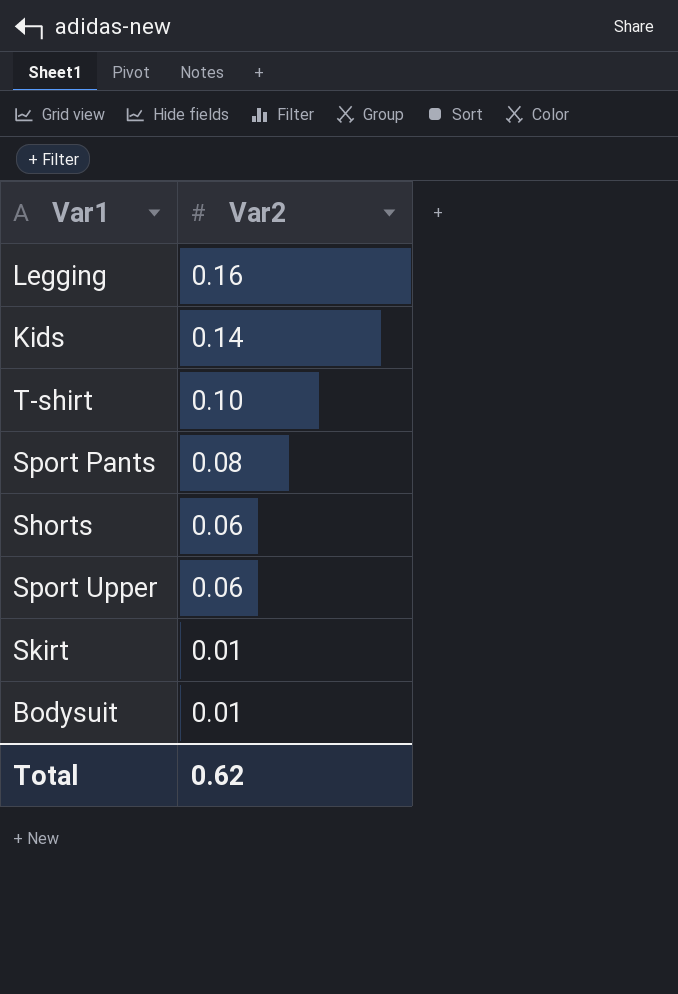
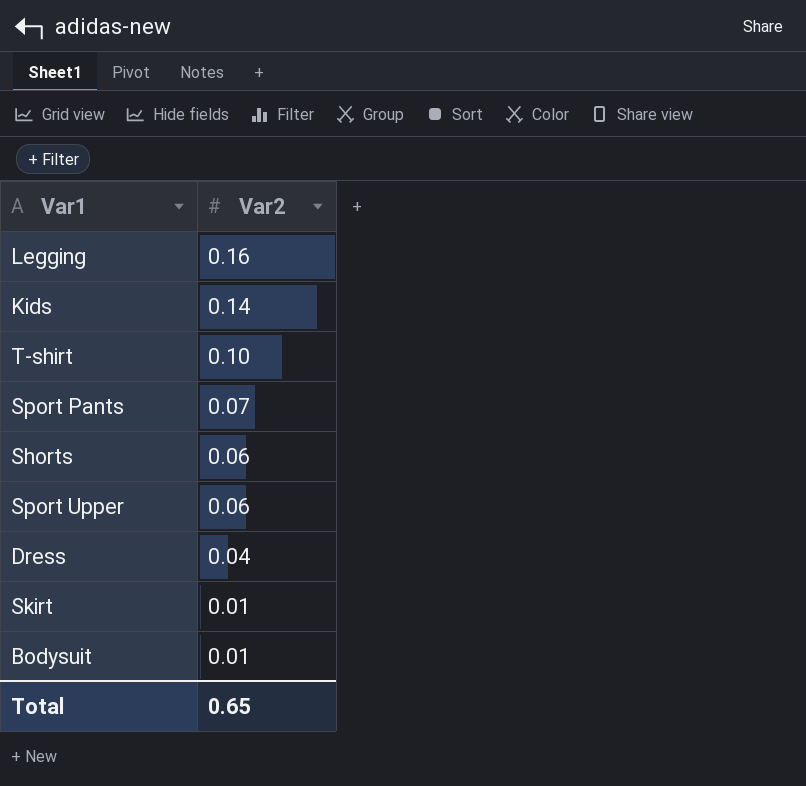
Sport Pants | Var2: 0.08 -> 0.07
row Dress: none -> 0.04
Total | Var2: 0.62 -> 0.65

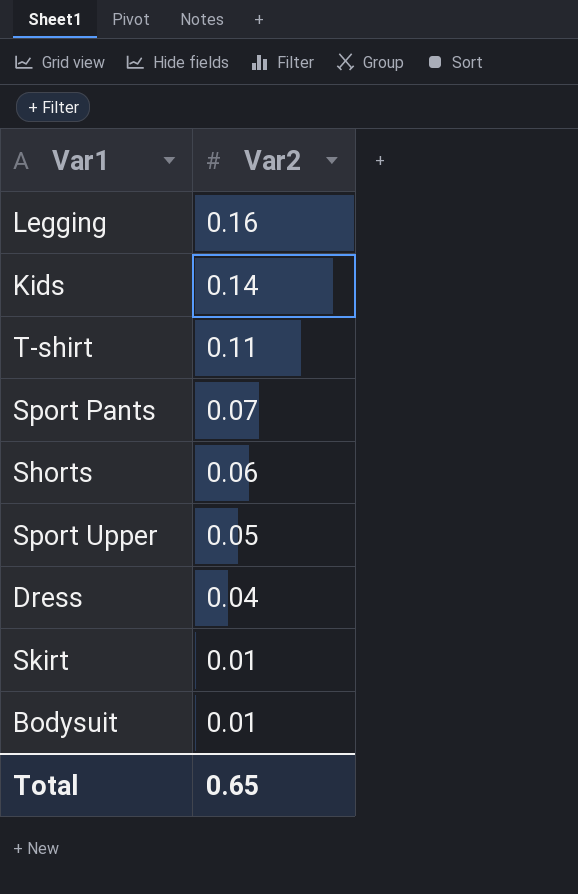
T-shirt | Var2: 0.10 -> 0.11
Sport Upper | Var2: 0.06 -> 0.05

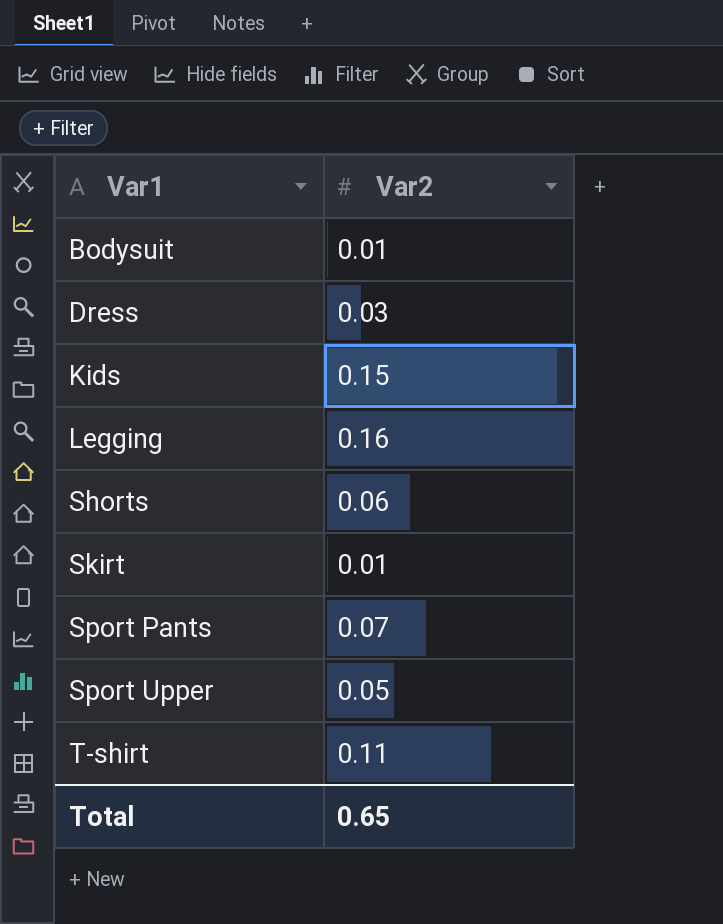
row order: Var2 descending -> Var1 ascending
Dress | Var2: 0.04 -> 0.03
Kids | Var2: 0.14 -> 0.15

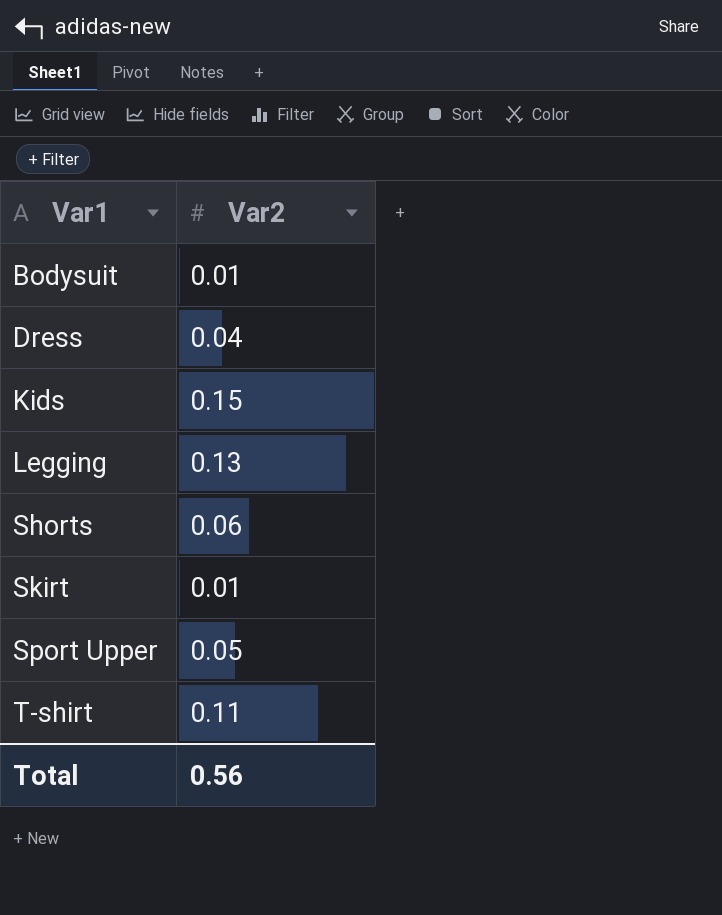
row Sport Pants: 0.07 -> none
Dress | Var2: 0.03 -> 0.04
Legging | Var2: 0.16 -> 0.13
Total | Var2: 0.65 -> 0.56

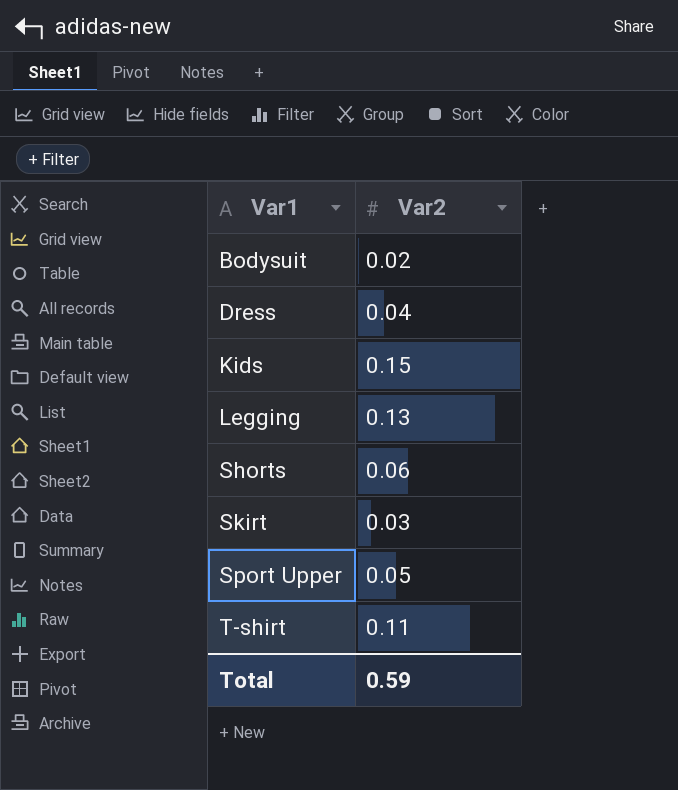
Bodysuit | Var2: 0.01 -> 0.02
Skirt | Var2: 0.01 -> 0.03
Total | Var2: 0.56 -> 0.59

